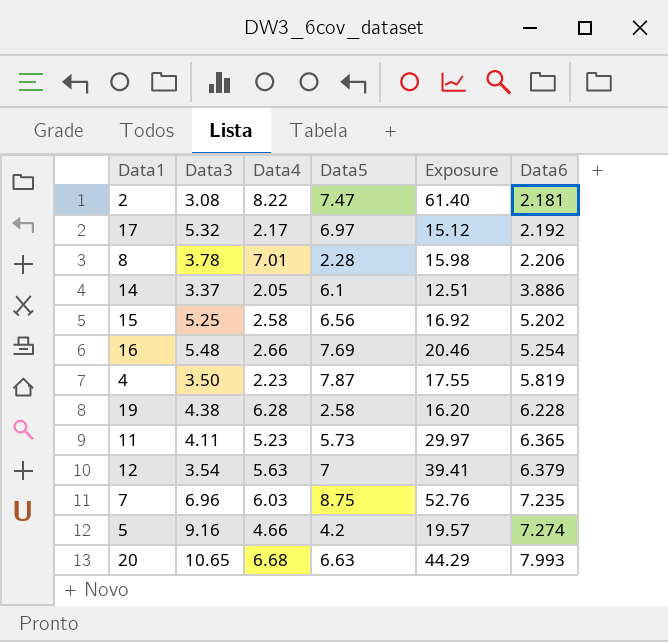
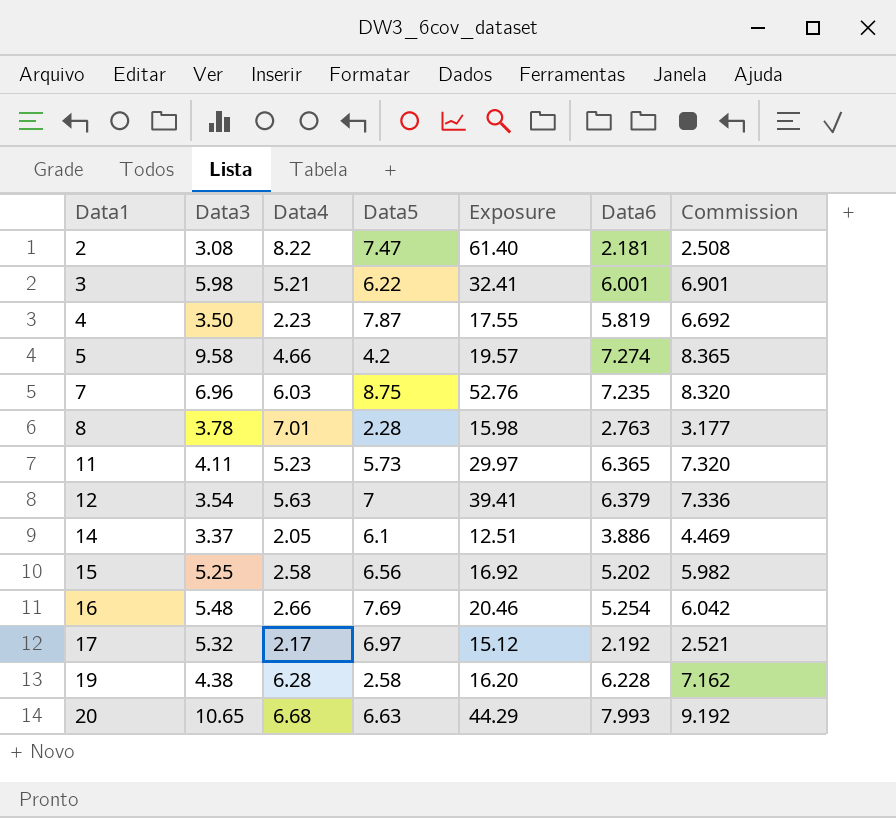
row order: Data6 ascending -> Data1 ascending
column Commission | formula: none -> [Data6] * 1.15
row 3: none -> 5.98 | 5.21 | 6.22 | 32.41 | 6.001 | 6.901
5 | Data3: 9.16 -> 9.58
8 | Data6: 2.206 -> 2.763

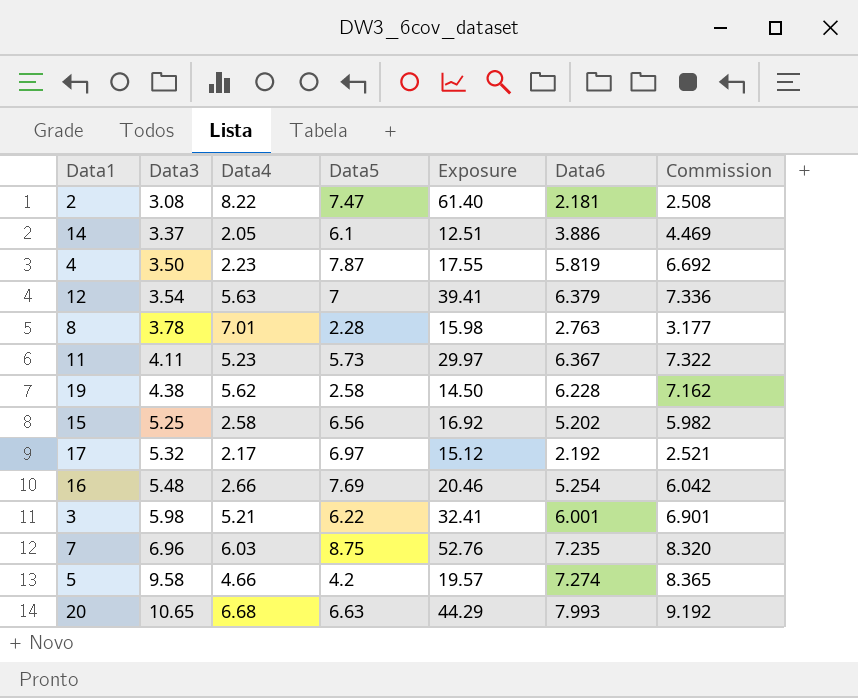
row order: Data1 ascending -> Data3 ascending
11 | Data6: 6.365 -> 6.367
11 | Commission: 7.320 -> 7.322
19 | Data4: 6.28 -> 5.62
19 | Exposure: 16.20 -> 14.50

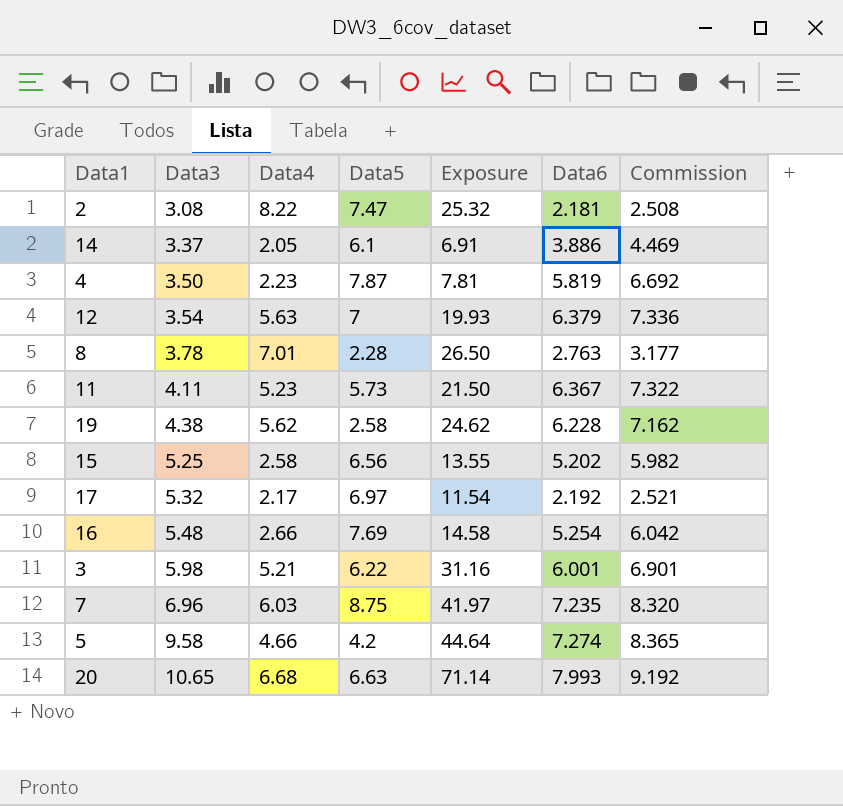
column Exposure | formula: [Data4] * [Data5] -> [Data3] * [Data4]

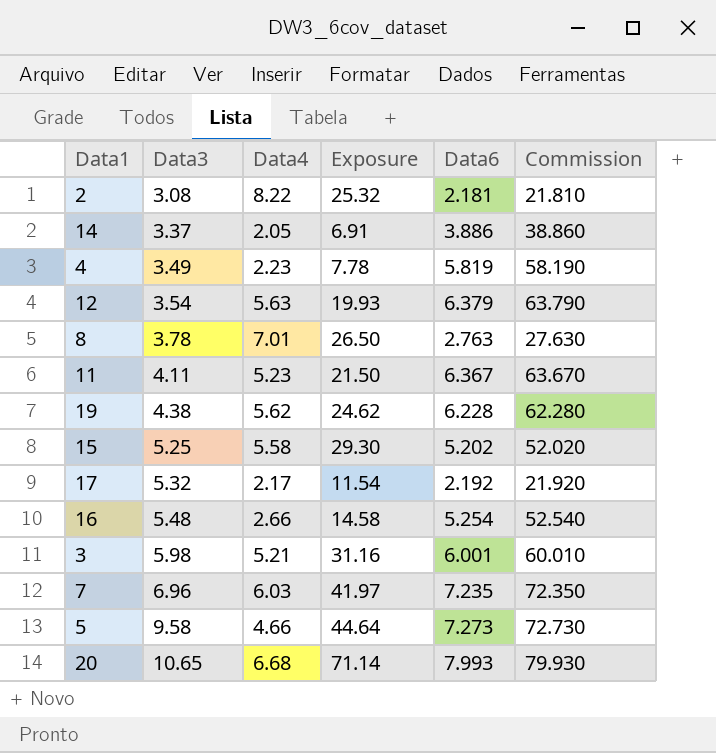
column Data5 | position: 4 -> none
column Commission | formula: [Data6] * 1.15 -> [Data6] * 10
4 | Data3: 3.50 -> 3.49
4 | Exposure: 7.81 -> 7.78
15 | Data4: 2.58 -> 5.58
15 | Exposure: 13.55 -> 29.30
5 | Data6: 7.274 -> 7.273

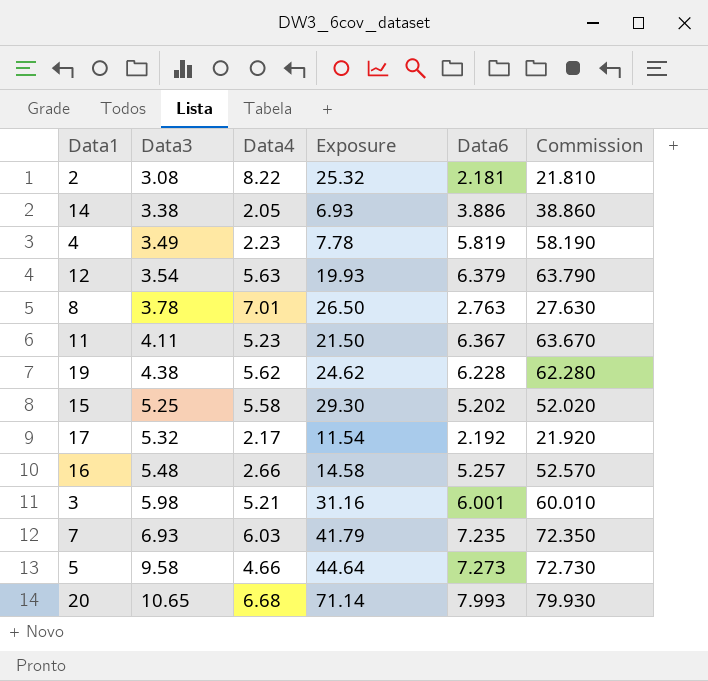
14 | Data3: 3.37 -> 3.38
14 | Exposure: 6.91 -> 6.93
16 | Data6: 5.254 -> 5.257
16 | Commission: 52.540 -> 52.570
7 | Data3: 6.96 -> 6.93
7 | Exposure: 41.97 -> 41.79

